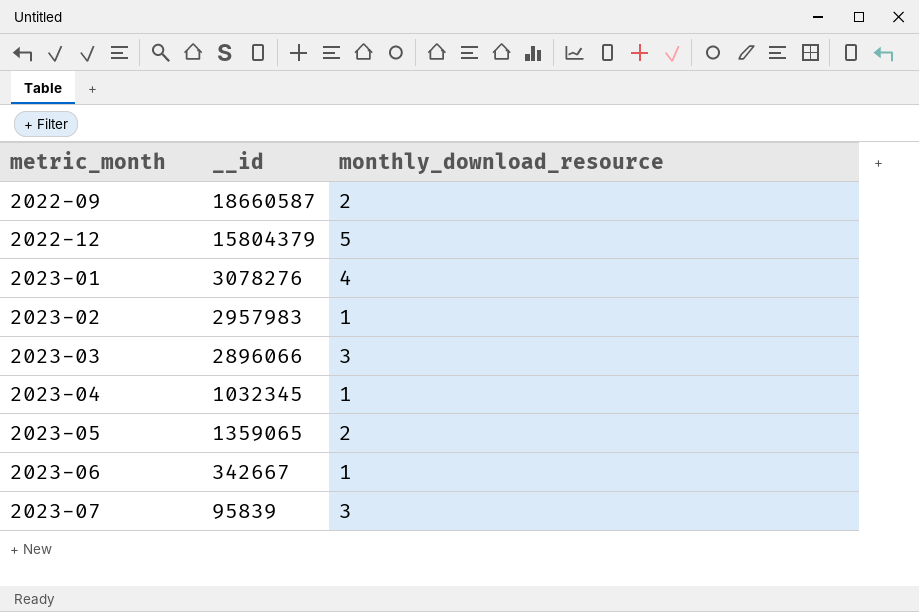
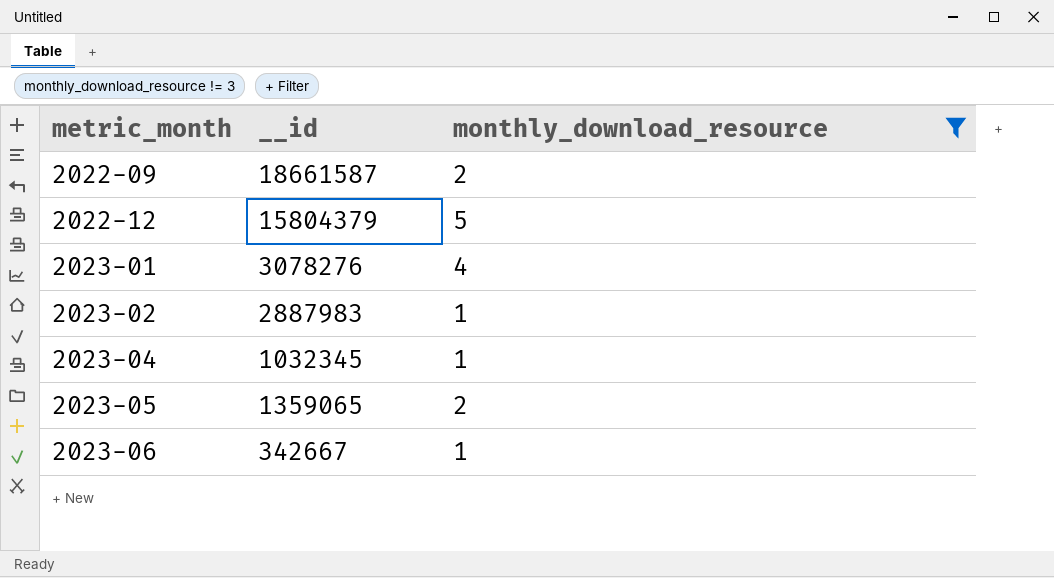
filter: none -> monthly_download_resource != 3
2022-09 | __id: 18660587 -> 18661587
2023-02 | __id: 2957983 -> 2887983

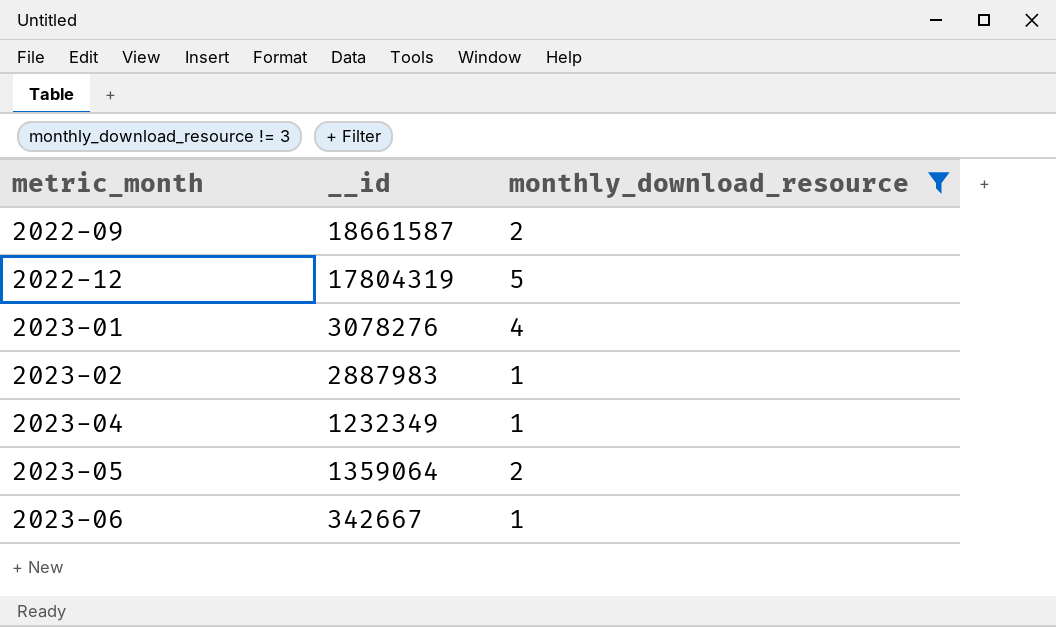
2022-12 | __id: 15804379 -> 17804319
2023-04 | __id: 1032345 -> 1232349
2023-05 | __id: 1359065 -> 1359064

